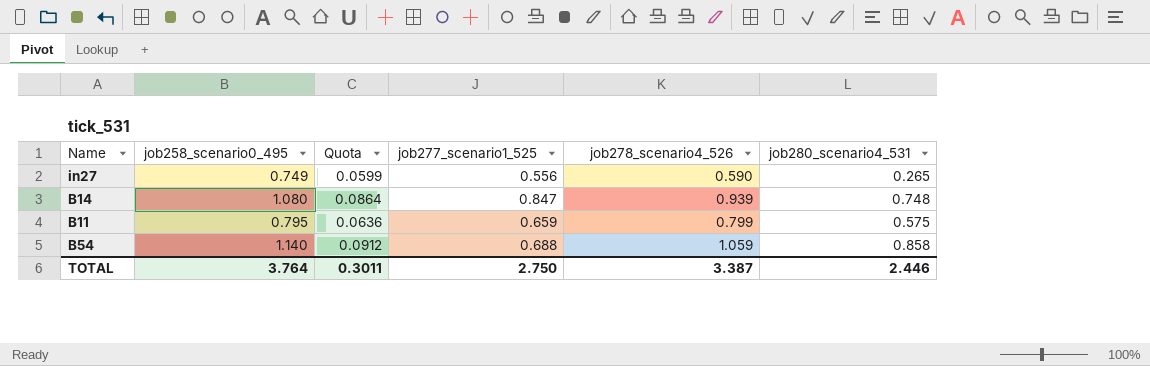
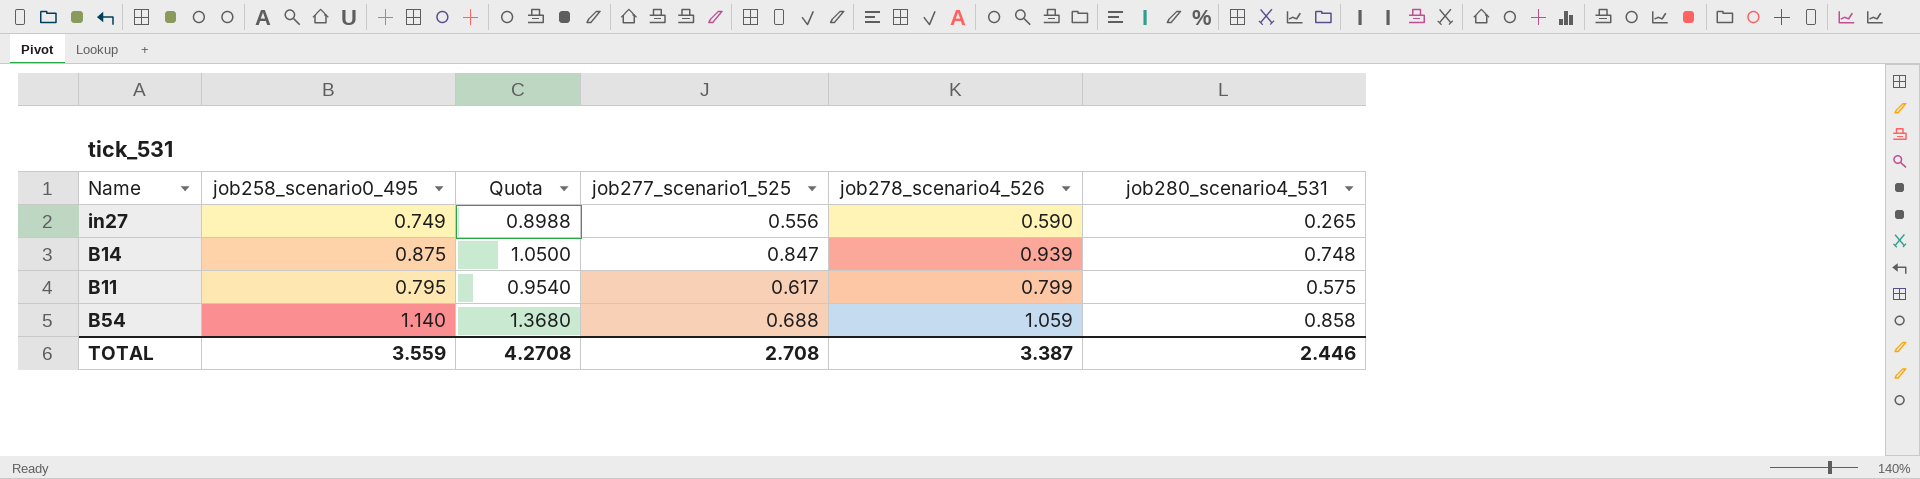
column Quota | formula: [job258_scenario0_495] * 0.08 -> [job258_scenario0_495] * 1.2
B14 | job258_scenario0_495: 1.080 -> 0.875
B11 | job277_scenario1_525: 0.659 -> 0.617
TOTAL | job258_scenario0_495: 3.764 -> 3.559
TOTAL | Quota: 0.3011 -> 4.2708
TOTAL | job277_scenario1_525: 2.750 -> 2.708

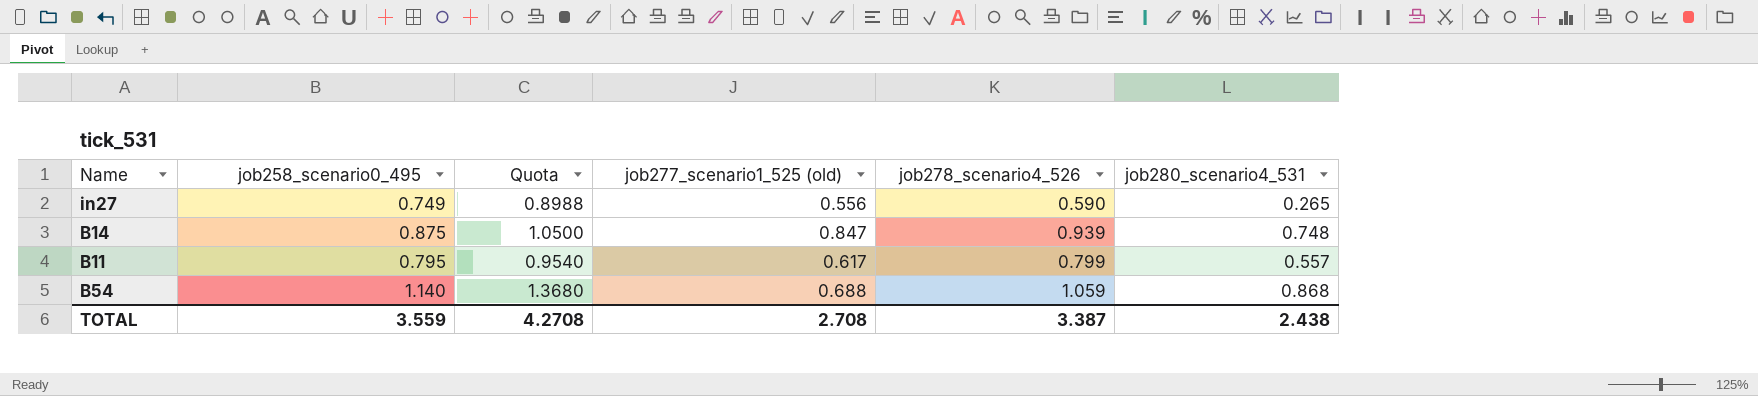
column name: job277_scenario1_525 -> job277_scenario1_525 (old)
B11 | job280_scenario4_531: 0.575 -> 0.557
B54 | job280_scenario4_531: 0.858 -> 0.868
TOTAL | job280_scenario4_531: 2.446 -> 2.438

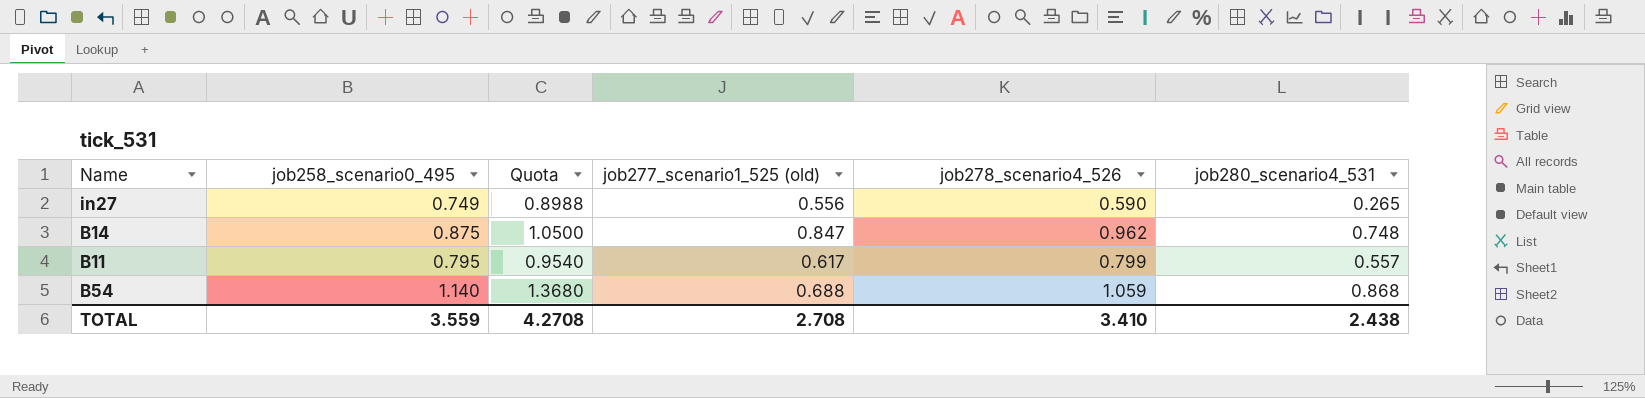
B14 | job278_scenario4_526: 0.939 -> 0.962
TOTAL | job278_scenario4_526: 3.387 -> 3.410

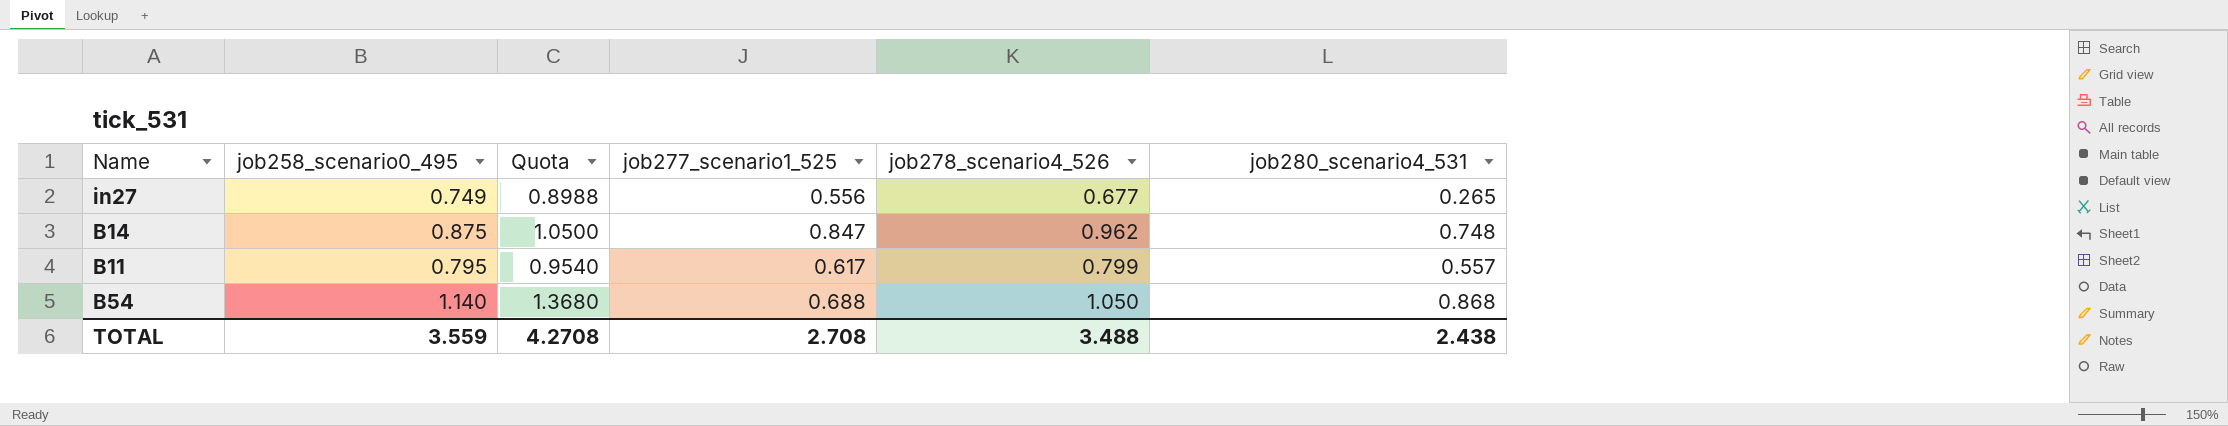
column name: job277_scenario1_525 (old) -> job277_scenario1_525
in27 | job278_scenario4_526: 0.590 -> 0.677
B54 | job278_scenario4_526: 1.059 -> 1.050
TOTAL | job278_scenario4_526: 3.410 -> 3.488

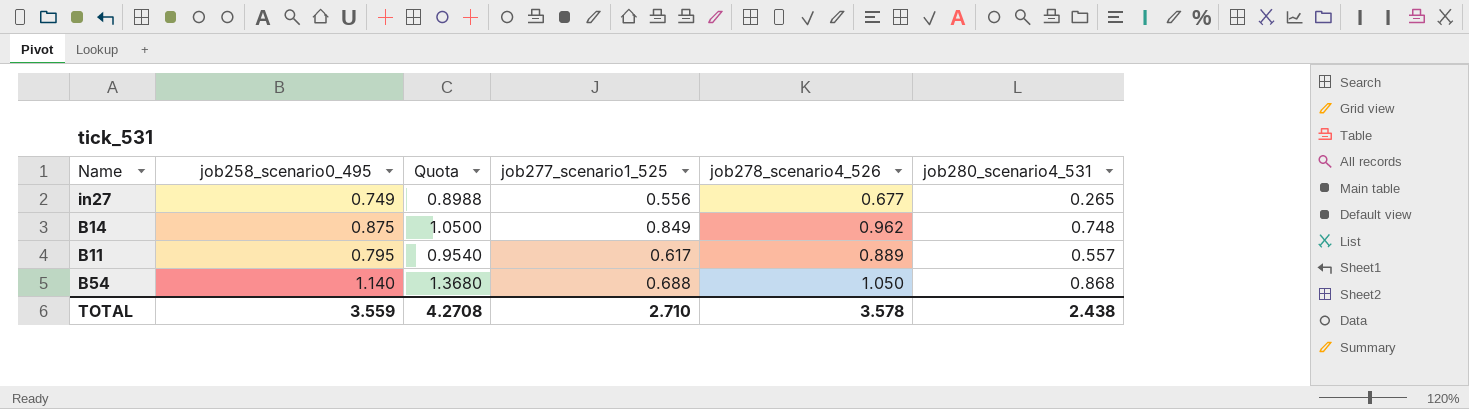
B14 | job277_scenario1_525: 0.847 -> 0.849
B11 | job278_scenario4_526: 0.799 -> 0.889
TOTAL | job277_scenario1_525: 2.708 -> 2.710
TOTAL | job278_scenario4_526: 3.488 -> 3.578

